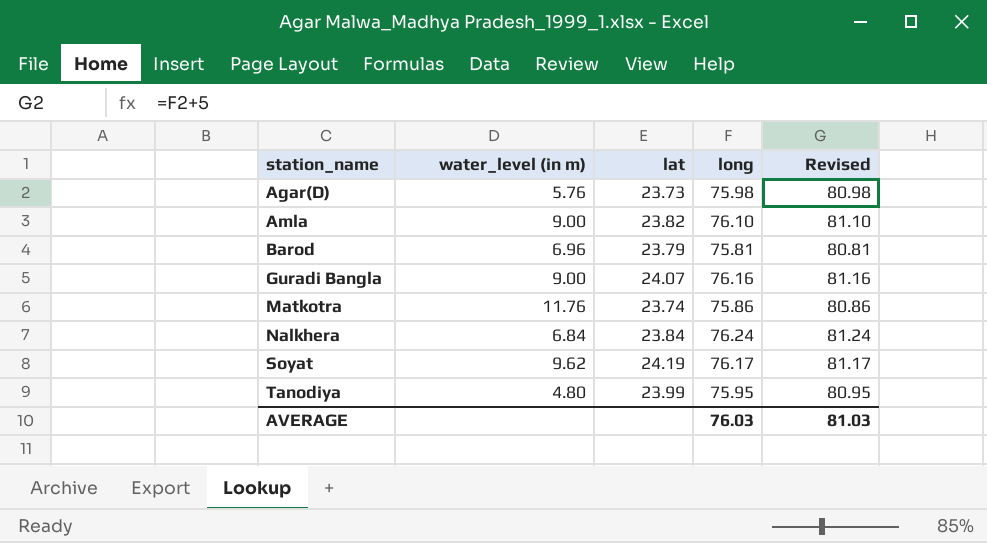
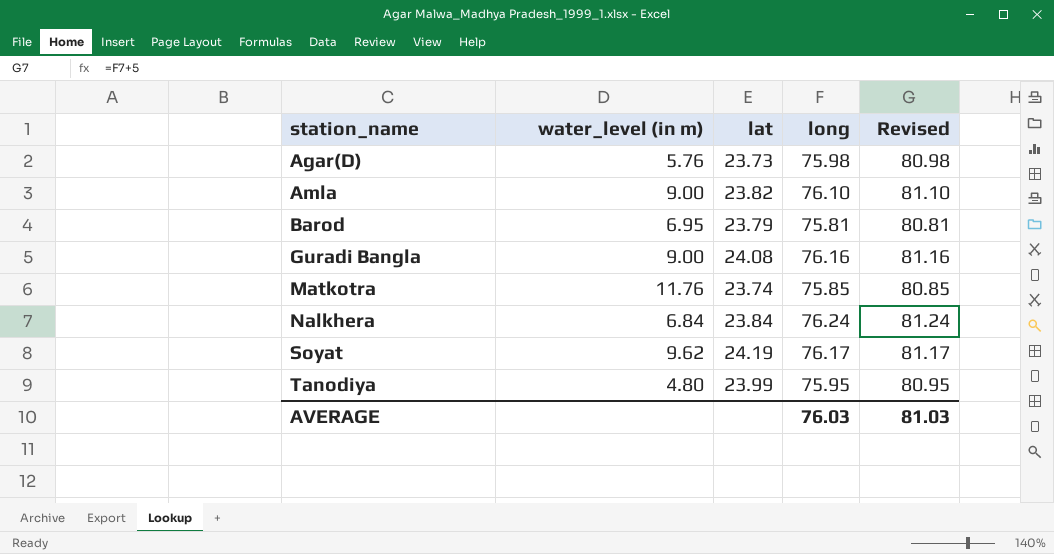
Barod | water_level (in m): 6.96 -> 6.95
Guradi Bangla | lat: 24.07 -> 24.08
Matkotra | long: 75.86 -> 75.85
Matkotra | Revised: 80.86 -> 80.85

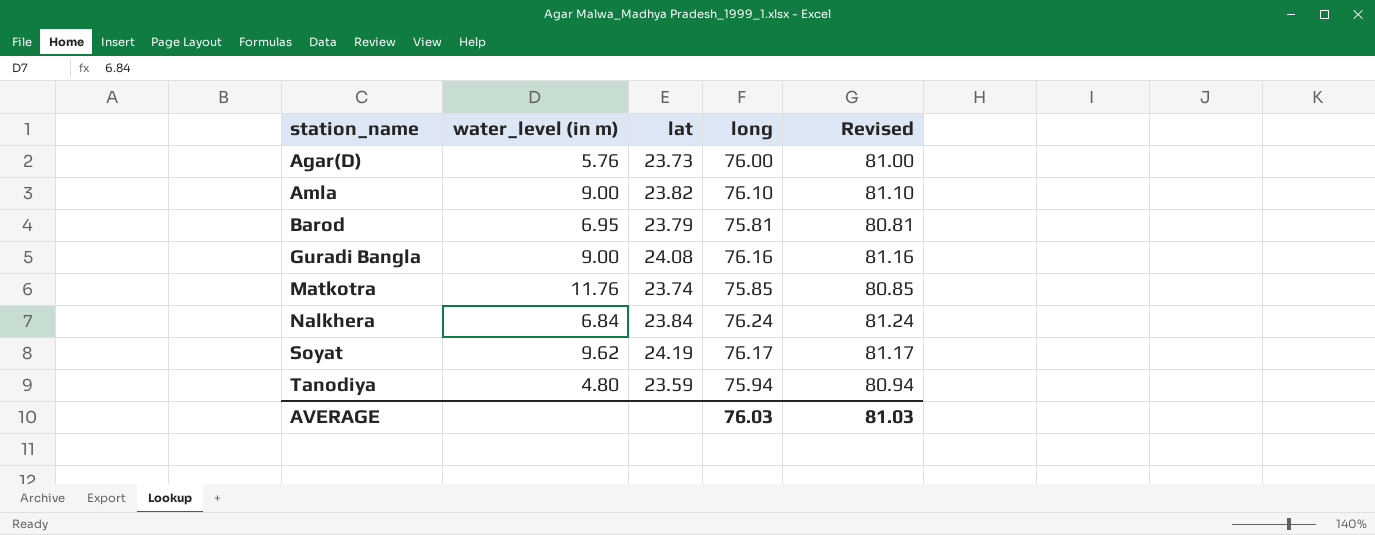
Agar(D) | long: 75.98 -> 76.00
Agar(D) | Revised: 80.98 -> 81.00
Tanodiya | lat: 23.99 -> 23.59
Tanodiya | long: 75.95 -> 75.94
Tanodiya | Revised: 80.95 -> 80.94

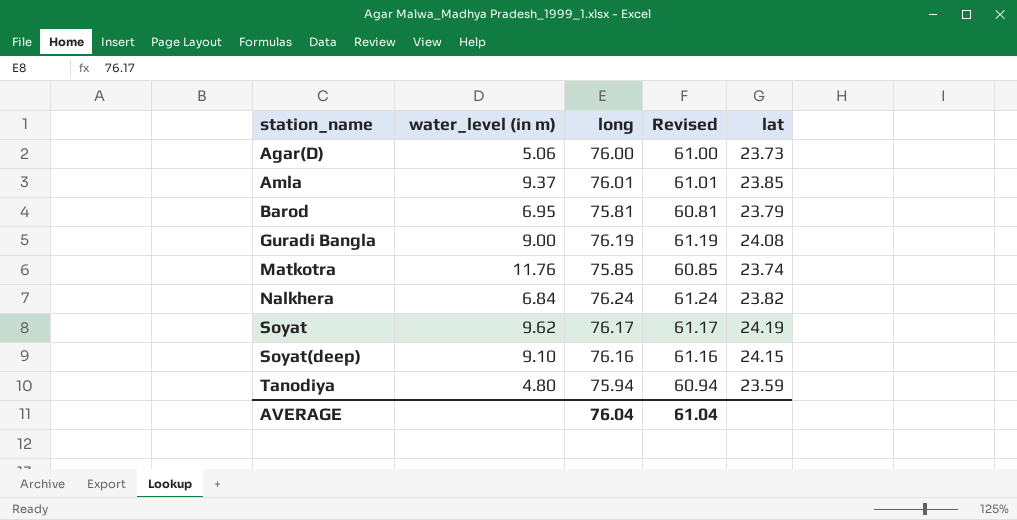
column Revised | formula: [long] + 5 -> [long] - 15
column lat | position: 3 -> 5
Agar(D) | water_level (in m): 5.76 -> 5.06
Amla | water_level (in m): 9.00 -> 9.37
Amla | long: 76.10 -> 76.01
Amla | lat: 23.82 -> 23.85
Guradi Bangla | long: 76.16 -> 76.19
Nalkhera | lat: 23.84 -> 23.82
row Soyat(deep): none -> 9.10 | 76.16 | 61.16 | 24.15
AVERAGE | long: 76.03 -> 76.04
AVERAGE | Revised: 81.03 -> 61.04

